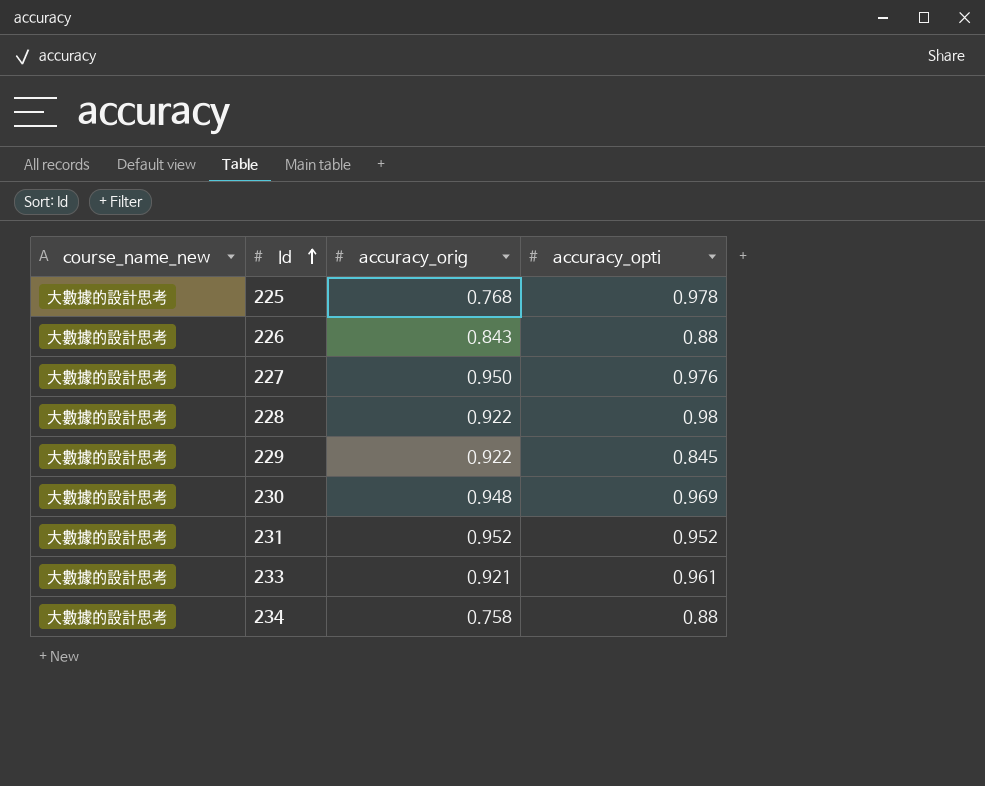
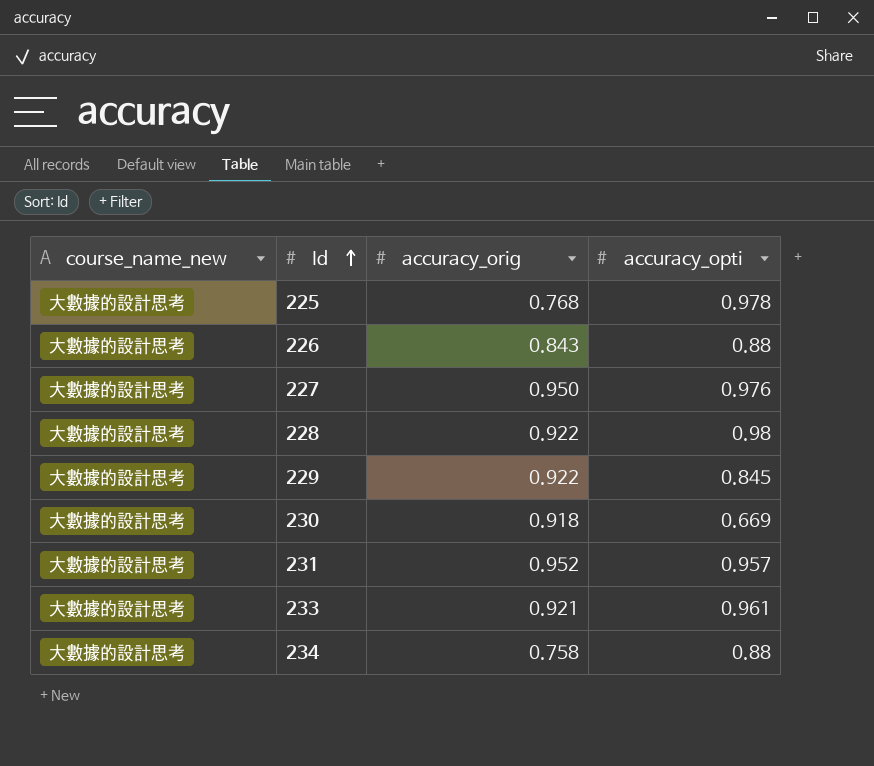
230 | accuracy_orig: 0.948 -> 0.918
230 | accuracy_opti: 0.969 -> 0.669
231 | accuracy_opti: 0.952 -> 0.957

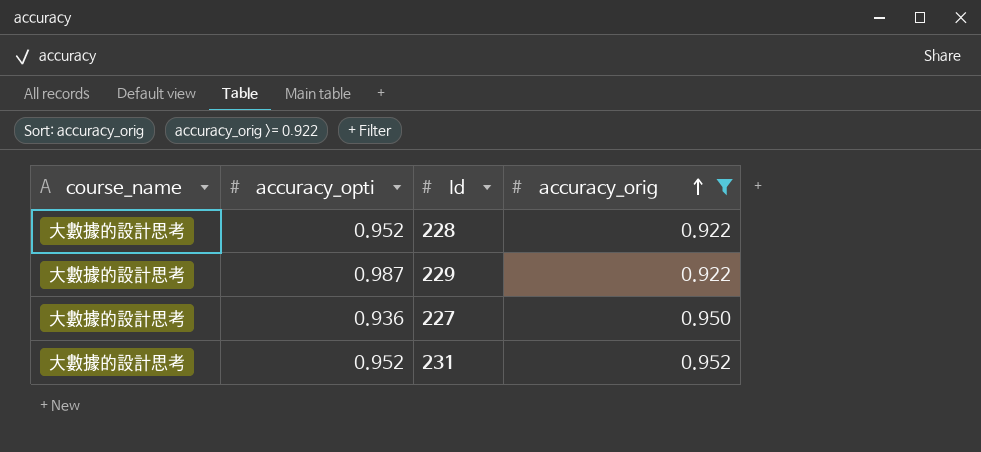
filter: none -> accuracy_orig >= 0.922
row order: Id ascending -> accuracy_orig ascending
column name: course_name_new -> course_name
column accuracy_opti | position: 4 -> 2
228 | accuracy_opti: 0.98 -> 0.952
229 | accuracy_opti: 0.845 -> 0.987
227 | accuracy_opti: 0.976 -> 0.936
231 | accuracy_opti: 0.957 -> 0.952

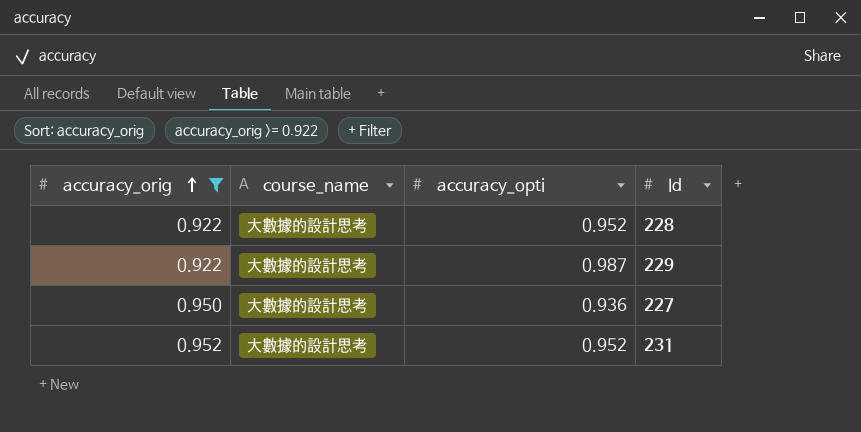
column accuracy_orig | position: 4 -> 1

